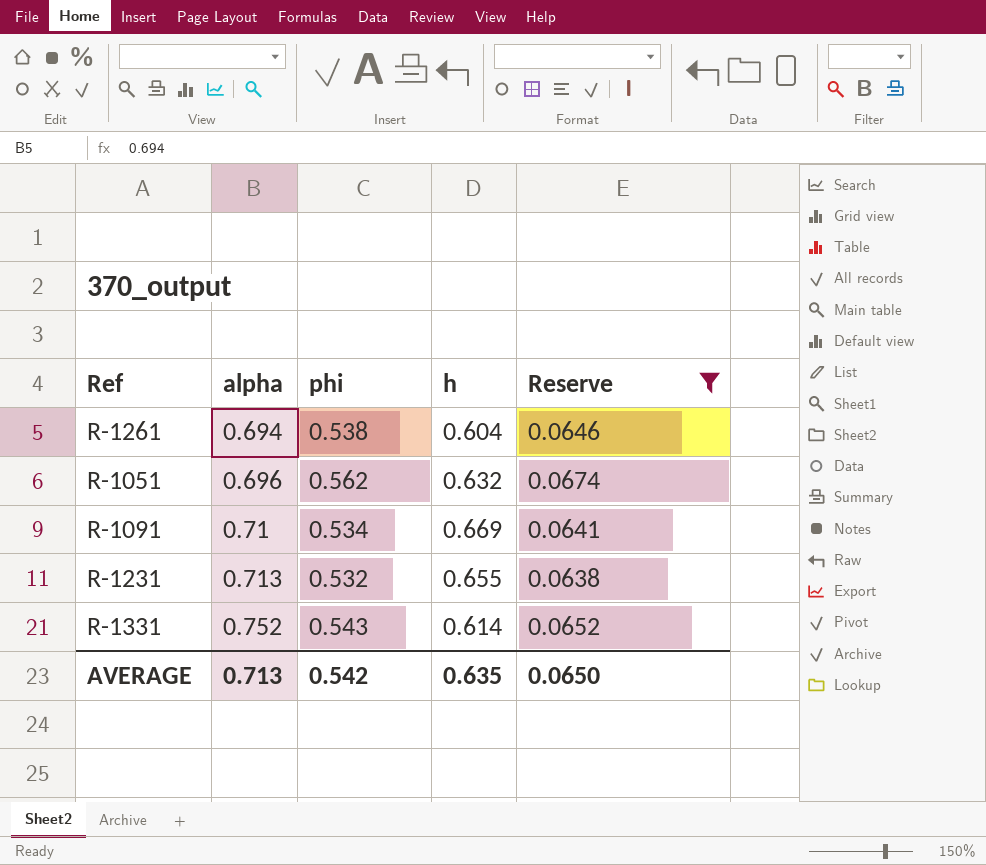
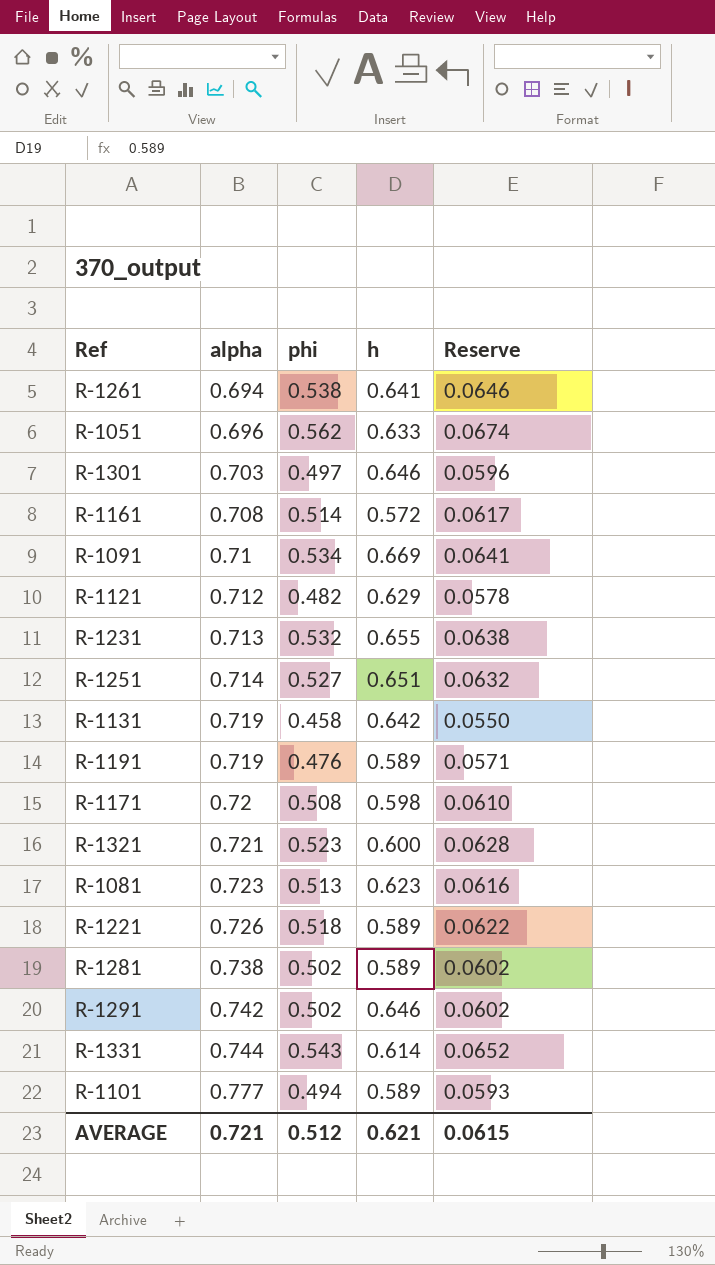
filter: Reserve >= 0.0638 -> none
R-1261 | h: 0.604 -> 0.641
R-1051 | h: 0.632 -> 0.633
R-1331 | alpha: 0.752 -> 0.744
AVERAGE | alpha: 0.713 -> 0.721
AVERAGE | phi: 0.542 -> 0.512
AVERAGE | h: 0.635 -> 0.621
AVERAGE | Reserve: 0.0650 -> 0.0615

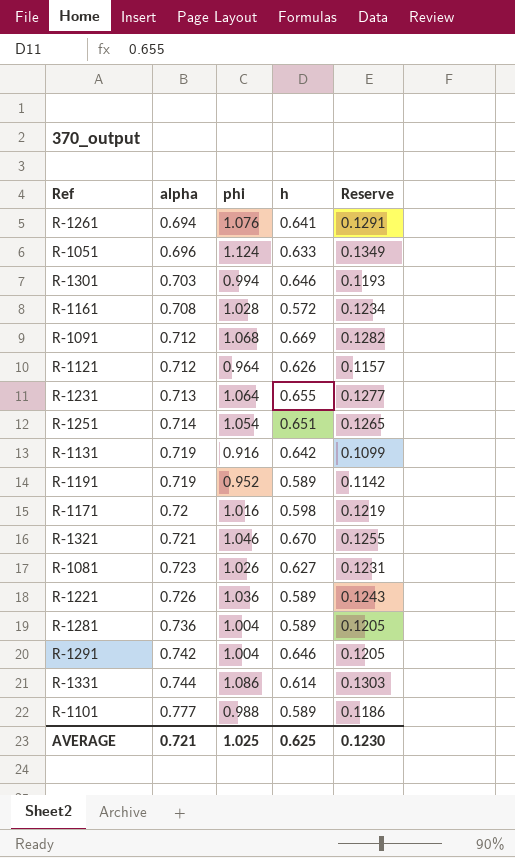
R-1261 | phi: 0.538 -> 1.076
R-1261 | Reserve: 0.0646 -> 0.1291
R-1051 | phi: 0.562 -> 1.124
R-1051 | Reserve: 0.0674 -> 0.1349
R-1301 | phi: 0.497 -> 0.994
R-1301 | Reserve: 0.0596 -> 0.1193
R-1161 | phi: 0.514 -> 1.028
R-1161 | Reserve: 0.0617 -> 0.1234
R-1091 | alpha: 0.71 -> 0.712
R-1091 | phi: 0.534 -> 1.068
R-1091 | Reserve: 0.0641 -> 0.1282
R-1121 | phi: 0.482 -> 0.964
R-1121 | h: 0.629 -> 0.626
R-1121 | Reserve: 0.0578 -> 0.1157
R-1231 | phi: 0.532 -> 1.064
R-1231 | Reserve: 0.0638 -> 0.1277
R-1251 | phi: 0.527 -> 1.054
R-1251 | Reserve: 0.0632 -> 0.1265
R-1131 | phi: 0.458 -> 0.916
R-1131 | Reserve: 0.0550 -> 0.1099
R-1191 | phi: 0.476 -> 0.952
R-1191 | Reserve: 0.0571 -> 0.1142
R-1171 | phi: 0.508 -> 1.016
R-1171 | Reserve: 0.0610 -> 0.1219
R-1321 | phi: 0.523 -> 1.046
R-1321 | h: 0.600 -> 0.670
R-1321 | Reserve: 0.0628 -> 0.1255
R-1081 | phi: 0.513 -> 1.026
R-1081 | h: 0.623 -> 0.627
R-1081 | Reserve: 0.0616 -> 0.1231
R-1221 | phi: 0.518 -> 1.036
R-1221 | Reserve: 0.0622 -> 0.1243
R-1281 | alpha: 0.738 -> 0.736
R-1281 | phi: 0.502 -> 1.004
R-1281 | Reserve: 0.0602 -> 0.1205
R-1291 | phi: 0.502 -> 1.004
R-1291 | Reserve: 0.0602 -> 0.1205
R-1331 | phi: 0.543 -> 1.086
R-1331 | Reserve: 0.0652 -> 0.1303
R-1101 | phi: 0.494 -> 0.988
R-1101 | Reserve: 0.0593 -> 0.1186
AVERAGE | phi: 0.512 -> 1.025
AVERAGE | h: 0.621 -> 0.625
AVERAGE | Reserve: 0.0615 -> 0.1230

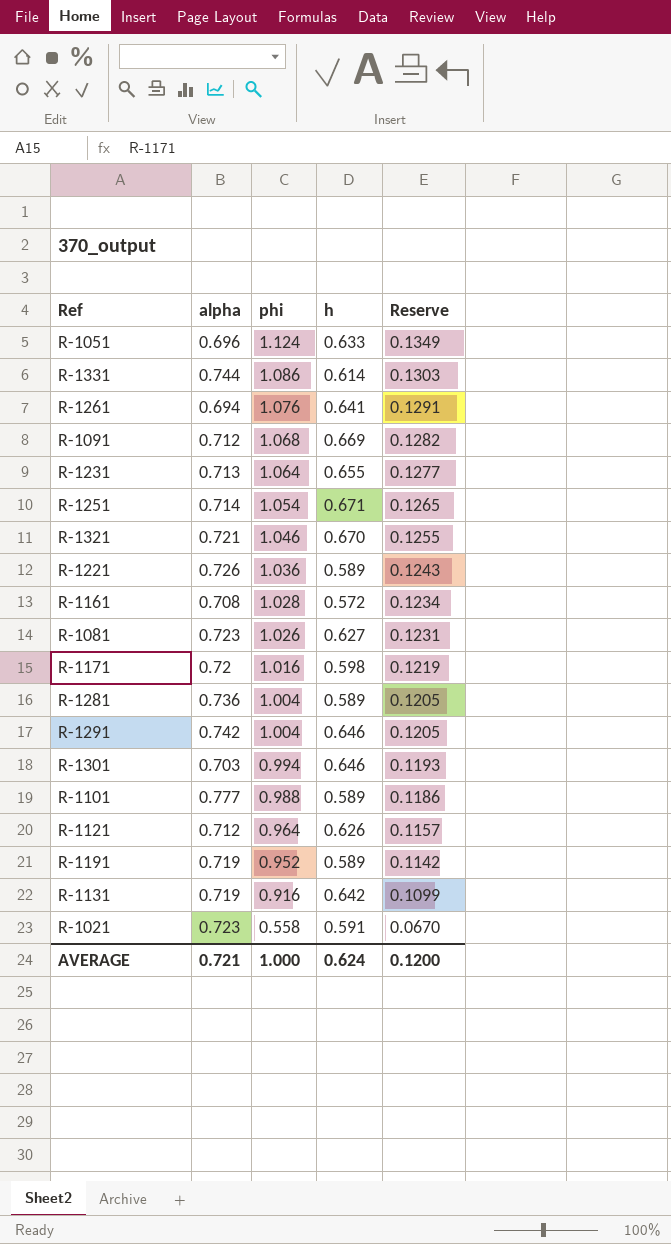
row order: alpha ascending -> phi descending
R-1251 | h: 0.651 -> 0.671
row R-1021: none -> 0.723 | 0.558 | 0.591 | 0.0670
AVERAGE | phi: 1.025 -> 1.000
AVERAGE | h: 0.625 -> 0.624
AVERAGE | Reserve: 0.1230 -> 0.1200

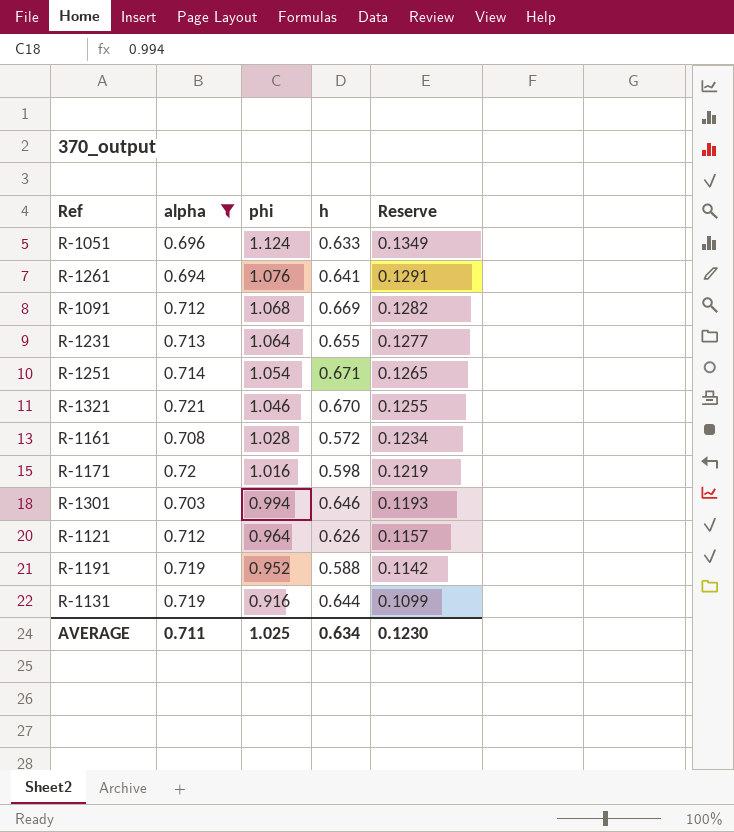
filter: none -> alpha <= 0.721
R-1191 | h: 0.589 -> 0.588
R-1131 | h: 0.642 -> 0.644
AVERAGE | alpha: 0.721 -> 0.711
AVERAGE | phi: 1.000 -> 1.025
AVERAGE | h: 0.624 -> 0.634
AVERAGE | Reserve: 0.1200 -> 0.1230

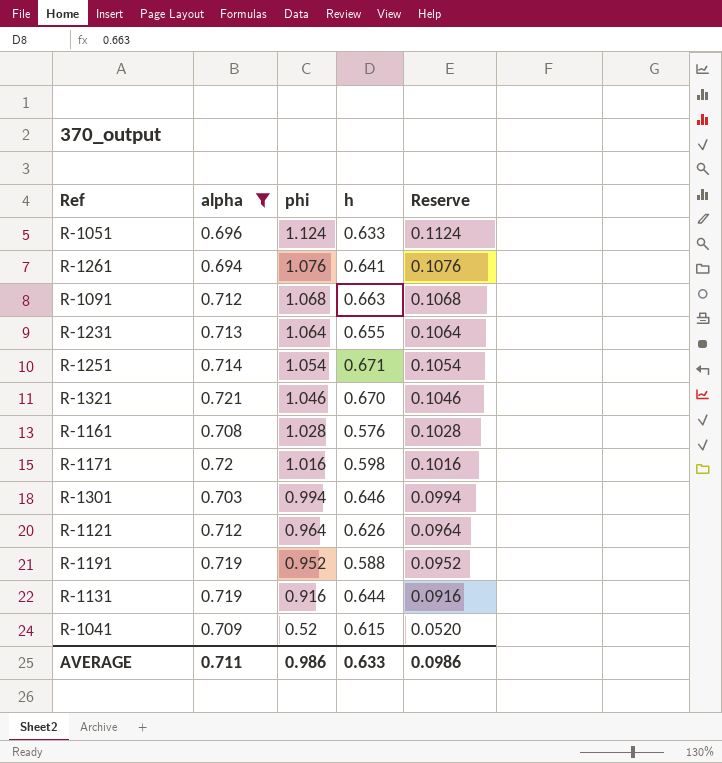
column Reserve | formula: [phi] * 0.12 -> [phi] * 0.1
R-1091 | h: 0.669 -> 0.663
R-1161 | h: 0.572 -> 0.576
row R-1041: none -> 0.709 | 0.52 | 0.615 | 0.0520
AVERAGE | phi: 1.025 -> 0.986
AVERAGE | h: 0.634 -> 0.633
AVERAGE | Reserve: 0.1230 -> 0.0986

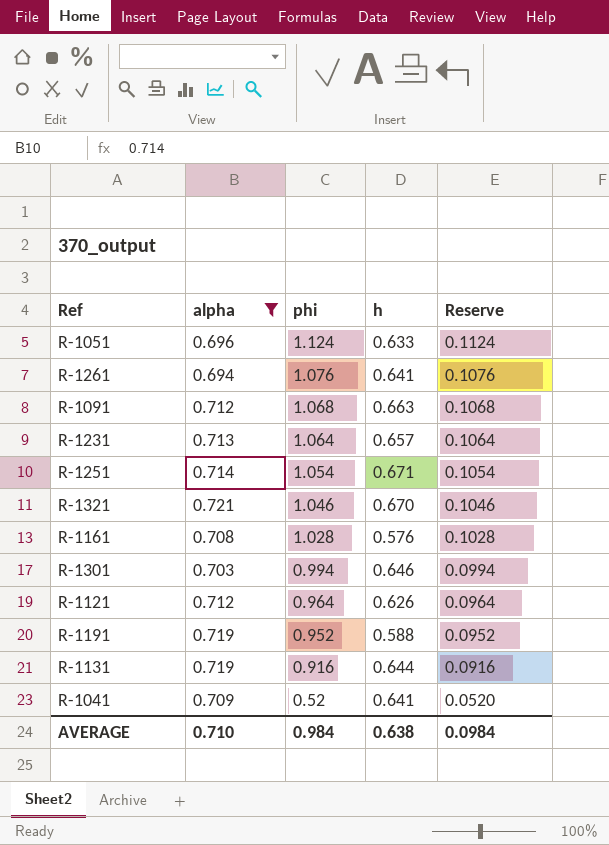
row R-1171: 0.72 | 1.016 | 0.598 | 0.1016 -> none
R-1231 | h: 0.655 -> 0.657
R-1041 | h: 0.615 -> 0.641
AVERAGE | alpha: 0.711 -> 0.710
AVERAGE | phi: 0.986 -> 0.984
AVERAGE | h: 0.633 -> 0.638
AVERAGE | Reserve: 0.0986 -> 0.0984

